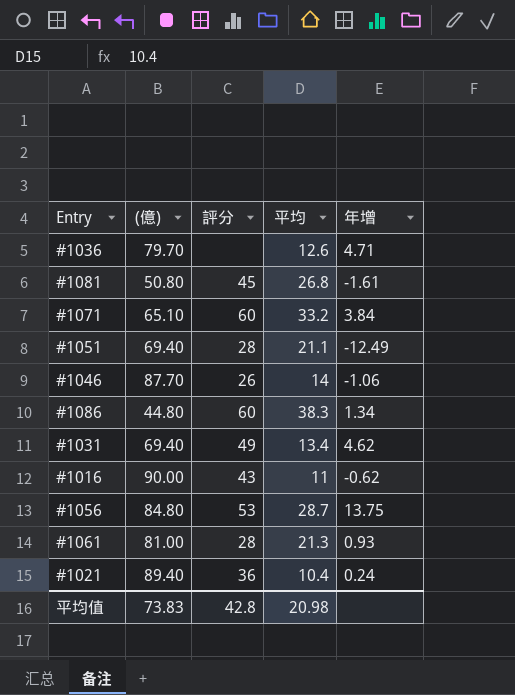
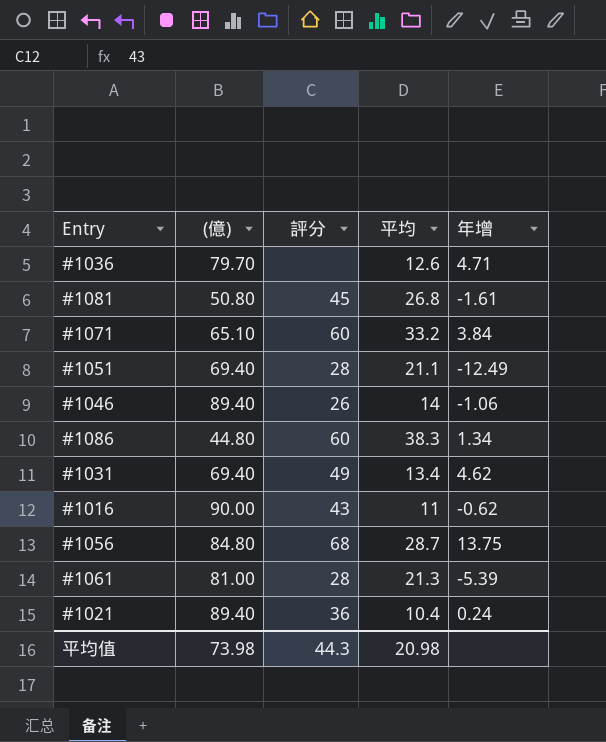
#1046 | (億): 87.70 -> 89.40
#1056 | 評分: 53 -> 68
#1061 | 年增: 0.93 -> -5.39
平均值 | (億): 73.83 -> 73.98
平均值 | 評分: 42.8 -> 44.3

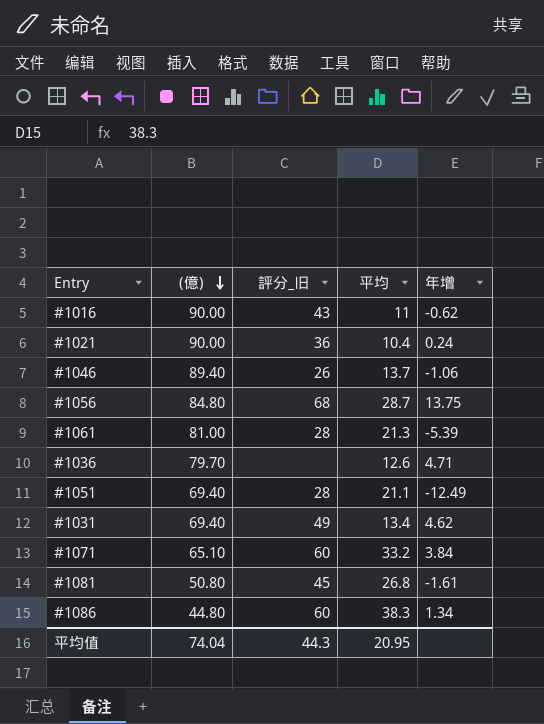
row order: none -> (億) descending
column name: 評分 -> 評分_旧
#1021 | (億): 89.40 -> 90.00
#1046 | 平均: 14 -> 13.7
平均值 | (億): 73.98 -> 74.04
平均值 | 平均: 20.98 -> 20.95

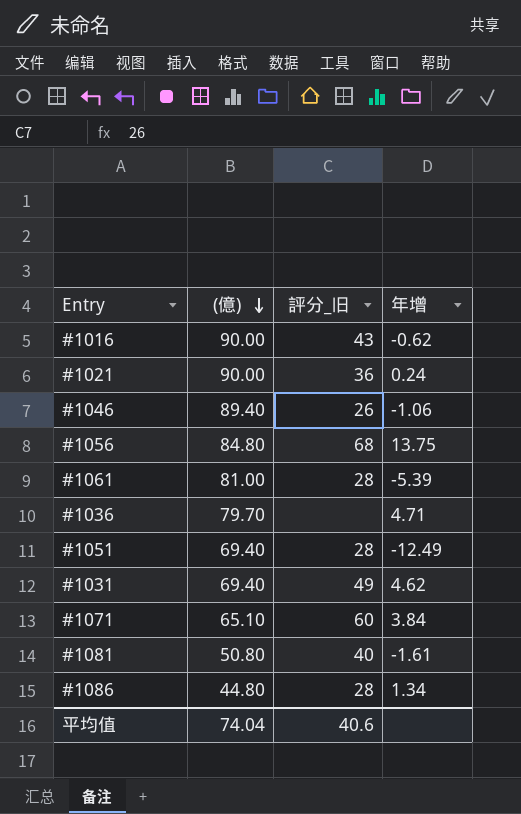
column 平均 | position: 4 -> none
#1081 | 評分_旧: 45 -> 40
#1086 | 評分_旧: 60 -> 28
平均值 | 評分_旧: 44.3 -> 40.6

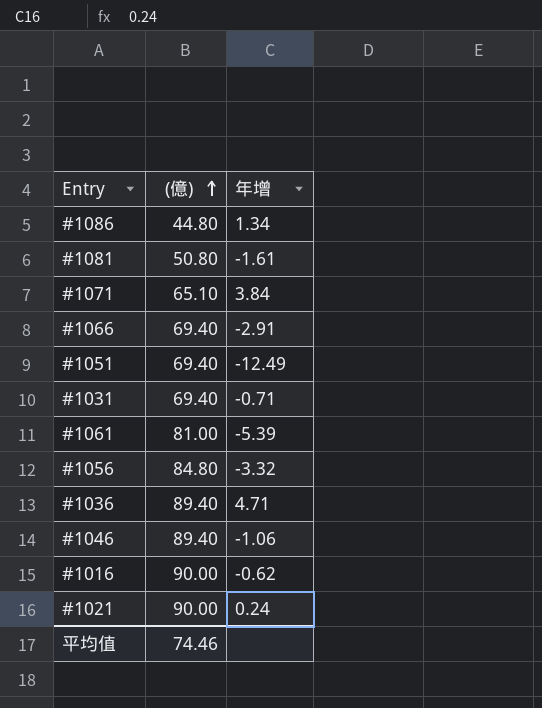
row order: (億) descending -> (億) ascending
column 評分_旧 | position: 3 -> none
row #1066: none -> 69.40 | -2.91
#1031 | 年增: 4.62 -> -0.71
#1056 | 年增: 13.75 -> -3.32
#1036 | (億): 79.70 -> 89.40
平均值 | (億): 74.04 -> 74.46

